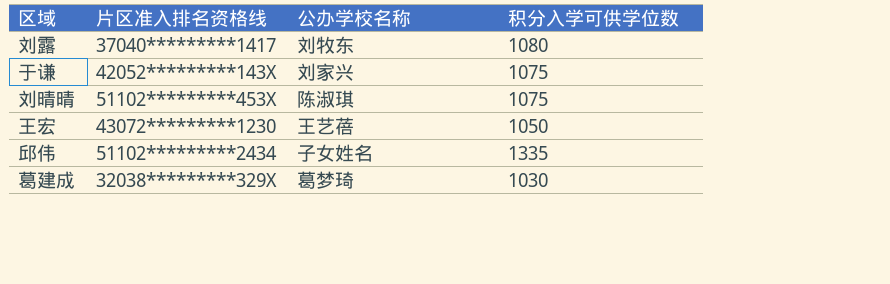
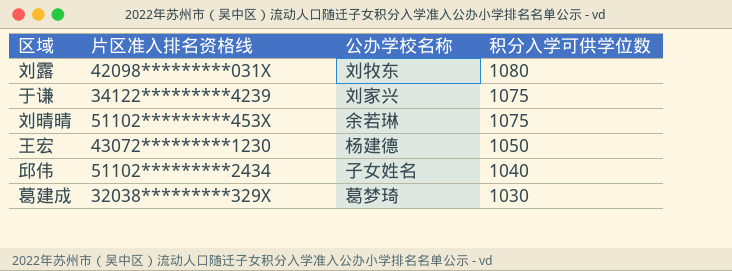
刘露 | 片区准入排名资格线: 37040*********1417 -> 42098*********031X
于谦 | 片区准入排名资格线: 42052*********143X -> 34122*********4239
刘晴晴 | 公办学校名称: 陈淑琪 -> 余若琳
王宏 | 公办学校名称: 王艺蓓 -> 杨建德
邱伟 | 积分入学可供学位数: 1335 -> 1040

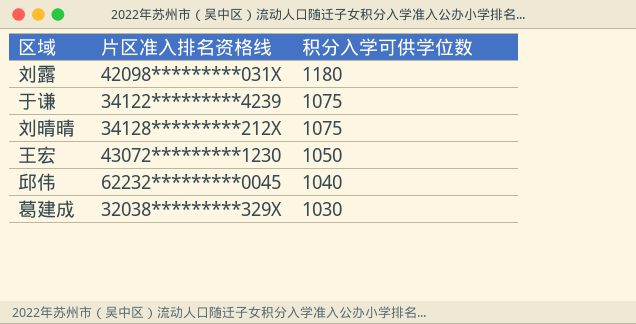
column 公办学校名称 | position: 3 -> none
刘露 | 积分入学可供学位数: 1080 -> 1180
刘晴晴 | 片区准入排名资格线: 51102*********453X -> 34128*********212X
邱伟 | 片区准入排名资格线: 51102*********2434 -> 62232*********0045

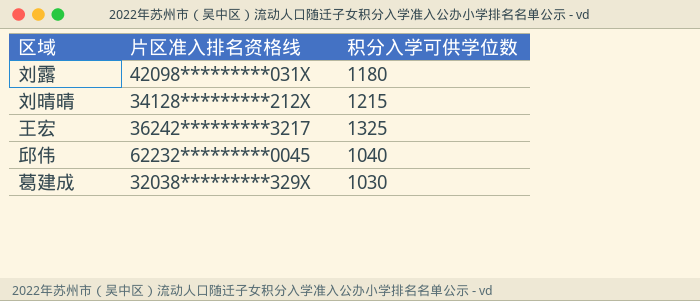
row 于谦: 34122*********4239 | 1075 -> none
刘晴晴 | 积分入学可供学位数: 1075 -> 1215
王宏 | 片区准入排名资格线: 43072*********1230 -> 36242*********3217
王宏 | 积分入学可供学位数: 1050 -> 1325

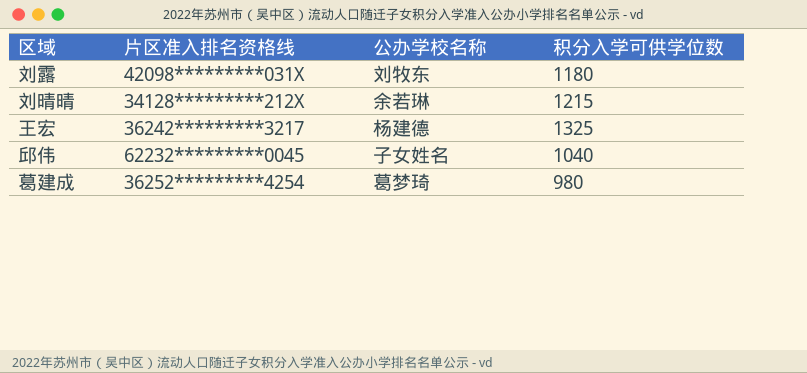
column 公办学校名称 | position: none -> 3
葛建成 | 片区准入排名资格线: 32038*********329X -> 36252*********4254
葛建成 | 积分入学可供学位数: 1030 -> 980

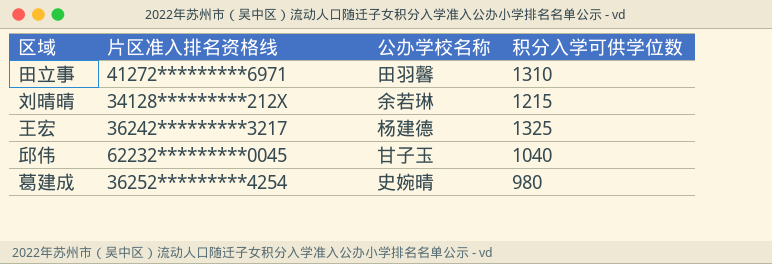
row 刘露: 42098*********031X | 刘牧东 | 1180 -> none
row 田立事: none -> 41272*********6971 | 田羽馨 | 1310
邱伟 | 公办学校名称: 子女姓名 -> 甘子玉
葛建成 | 公办学校名称: 葛梦琦 -> 史婉晴

